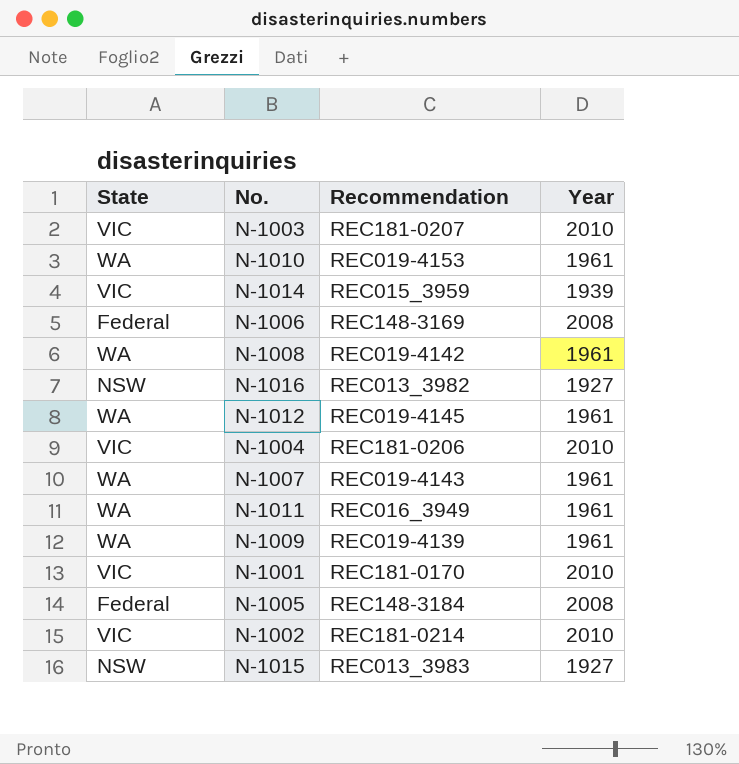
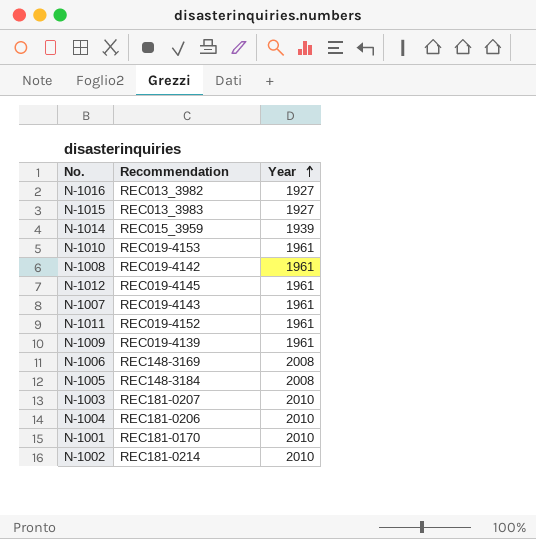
row order: none -> Year ascending
column State | position: 1 -> none
N-1011 | Recommendation: REC016_3949 -> REC019-4152

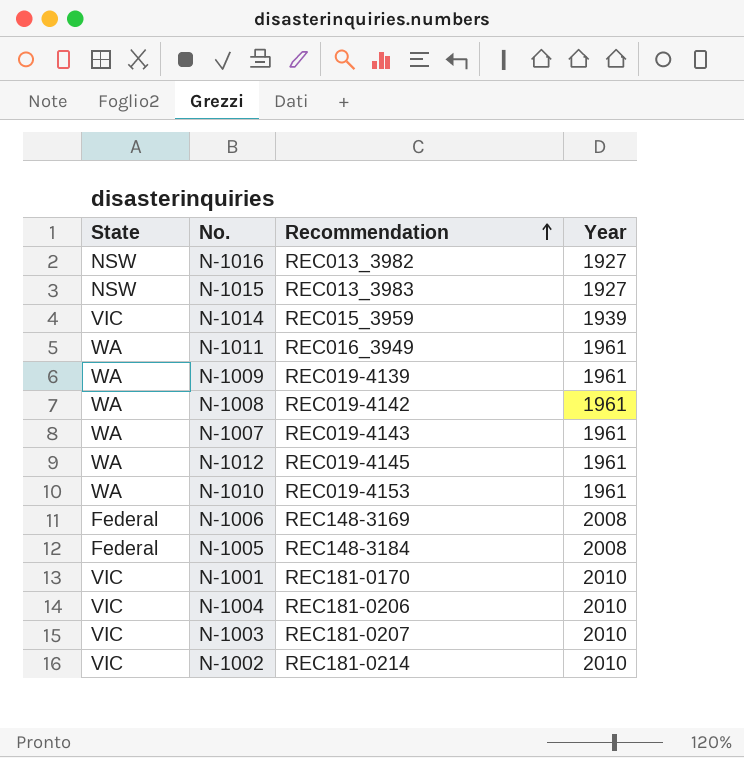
row order: Year ascending -> Recommendation ascending
column State | position: none -> 1
N-1011 | Recommendation: REC019-4152 -> REC016_3949

